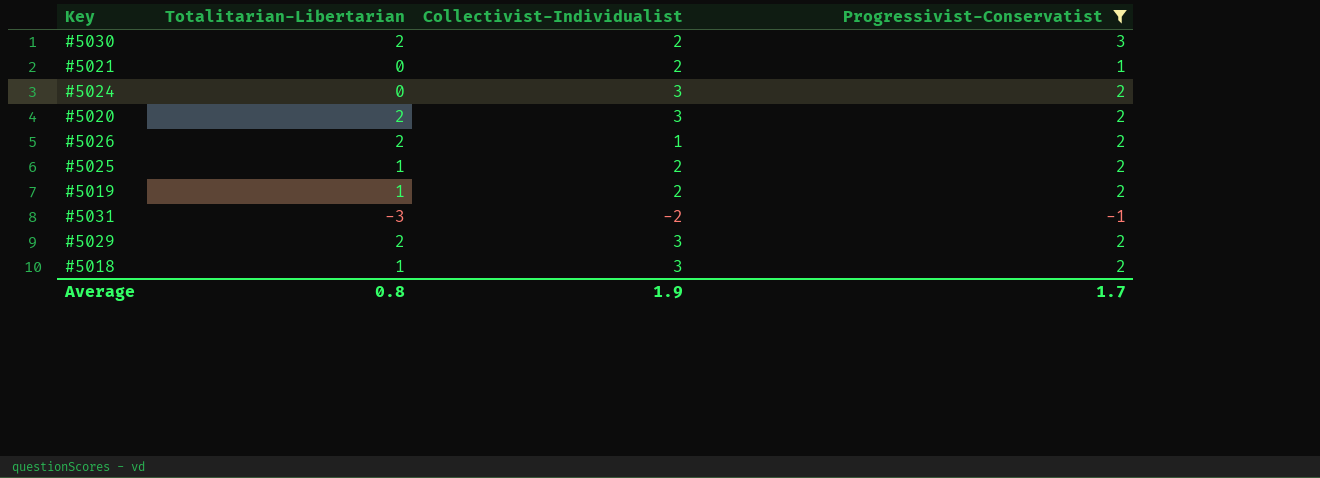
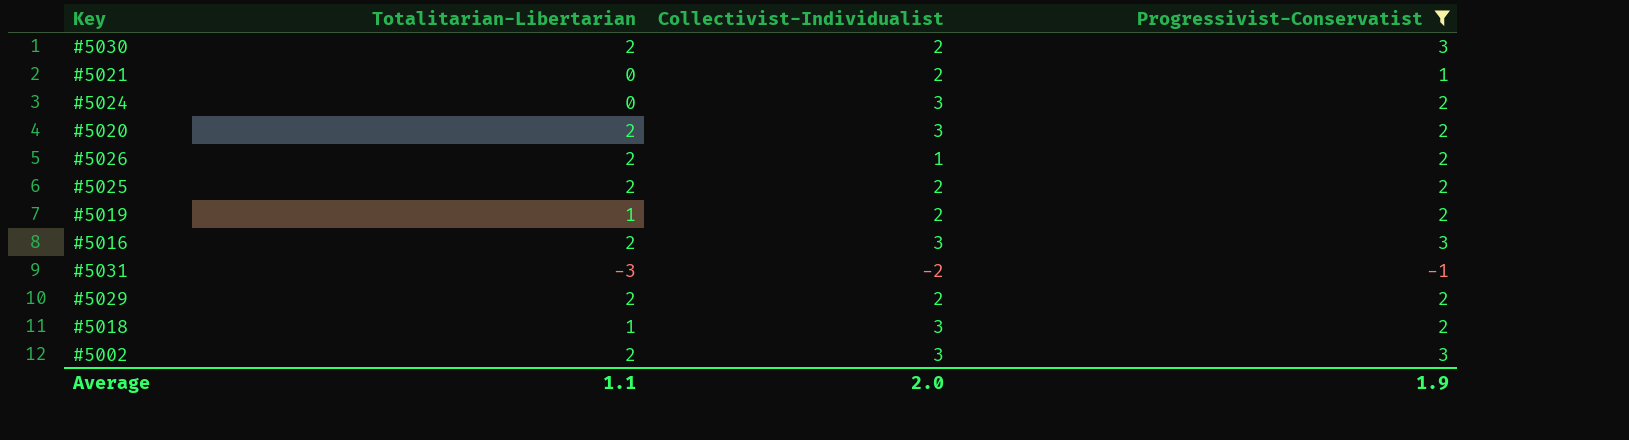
#5025 | Totalitarian-Libertarian: 1 -> 2
row #5016: none -> 2 | 3 | 3
#5029 | Collectivist-Individualist: 3 -> 2
row #5002: none -> 2 | 3 | 3
Average | Totalitarian-Libertarian: 0.8 -> 1.1
Average | Collectivist-Individualist: 1.9 -> 2.0
Average | Progressivist-Conservatist: 1.7 -> 1.9

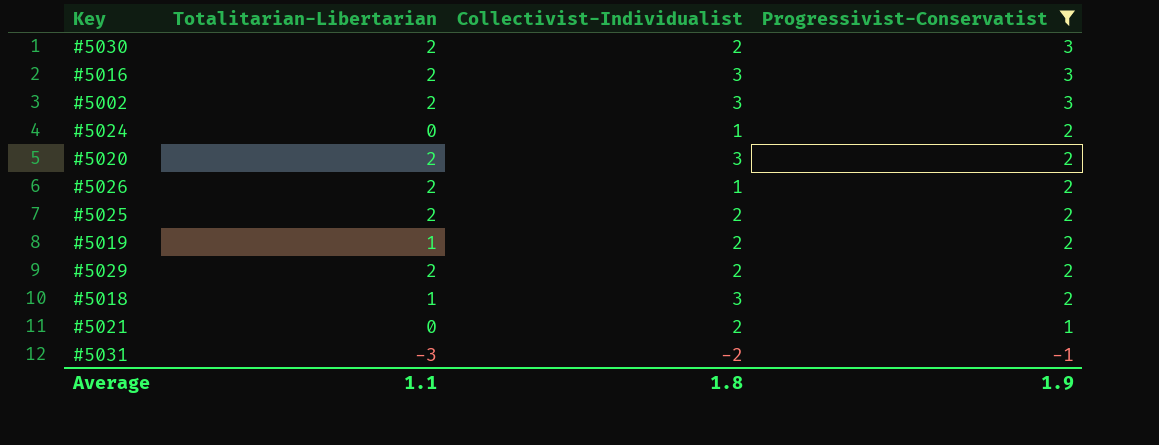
row order: none -> Progressivist-Conservatist descending
#5024 | Collectivist-Individualist: 3 -> 1
Average | Collectivist-Individualist: 2.0 -> 1.8

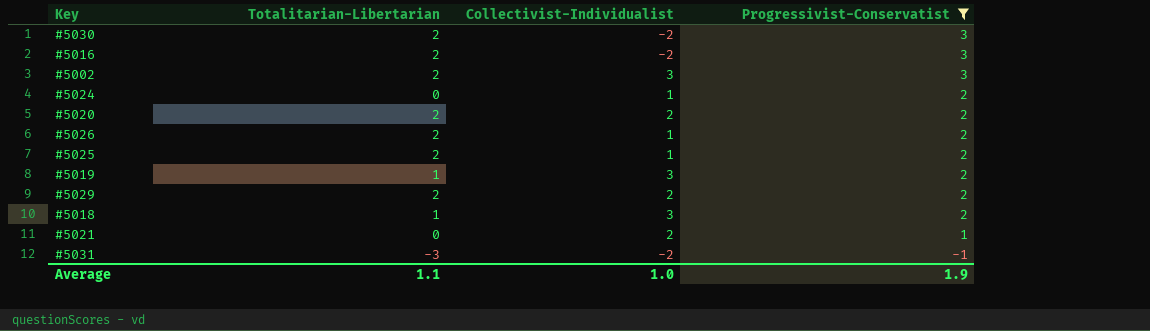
#5030 | Collectivist-Individualist: 2 -> -2
#5016 | Collectivist-Individualist: 3 -> -2
#5020 | Collectivist-Individualist: 3 -> 2
#5025 | Collectivist-Individualist: 2 -> 1
#5019 | Collectivist-Individualist: 2 -> 3
Average | Collectivist-Individualist: 1.8 -> 1.0

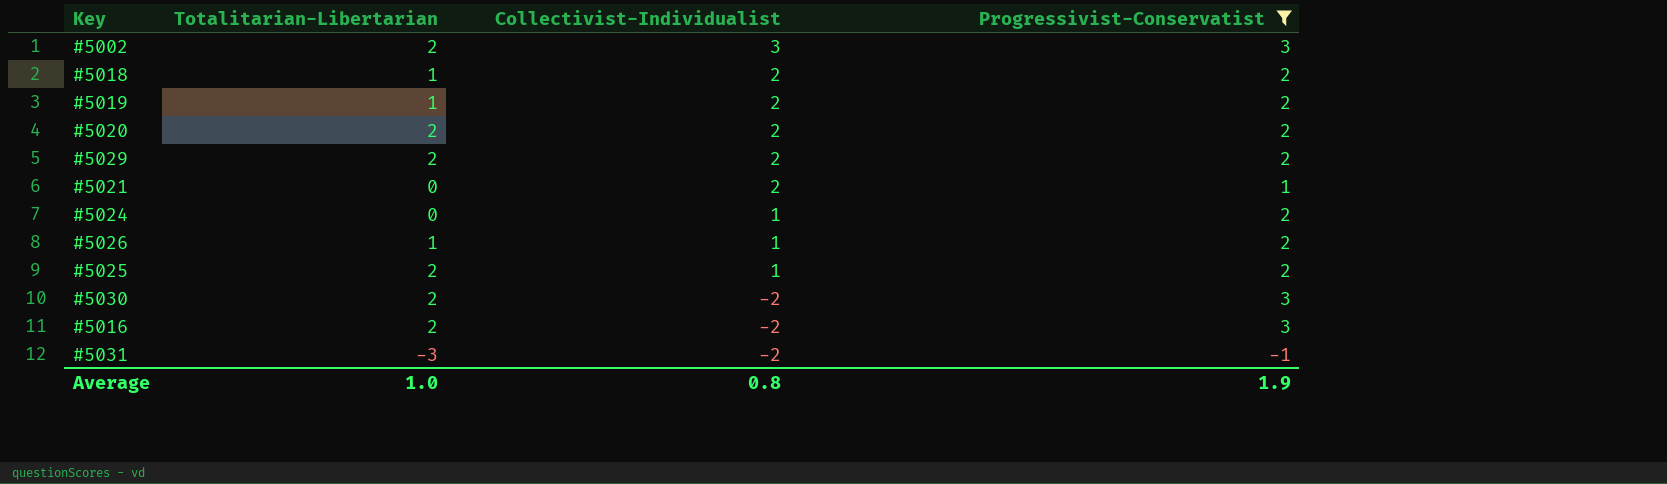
row order: Progressivist-Conservatist descending -> Collectivist-Individualist descending
#5018 | Collectivist-Individualist: 3 -> 2
#5019 | Collectivist-Individualist: 3 -> 2
#5026 | Totalitarian-Libertarian: 2 -> 1
Average | Totalitarian-Libertarian: 1.1 -> 1.0
Average | Collectivist-Individualist: 1.0 -> 0.8

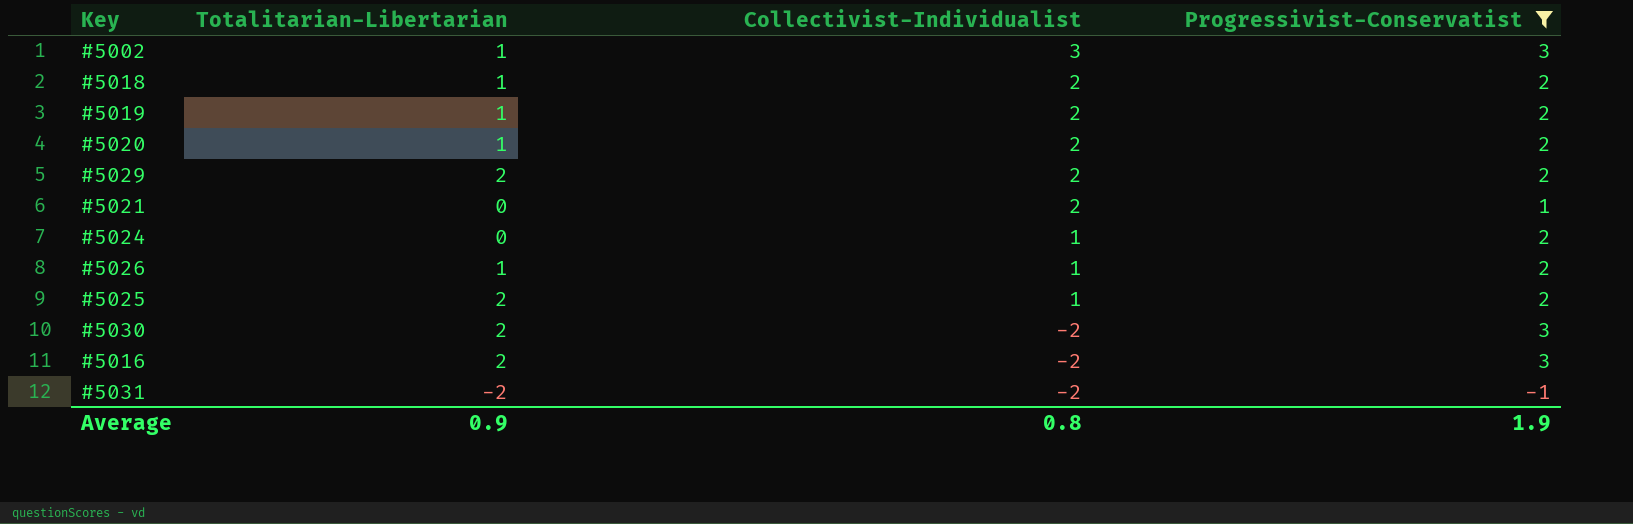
#5002 | Totalitarian-Libertarian: 2 -> 1
#5020 | Totalitarian-Libertarian: 2 -> 1
#5031 | Totalitarian-Libertarian: -3 -> -2
Average | Totalitarian-Libertarian: 1.0 -> 0.9

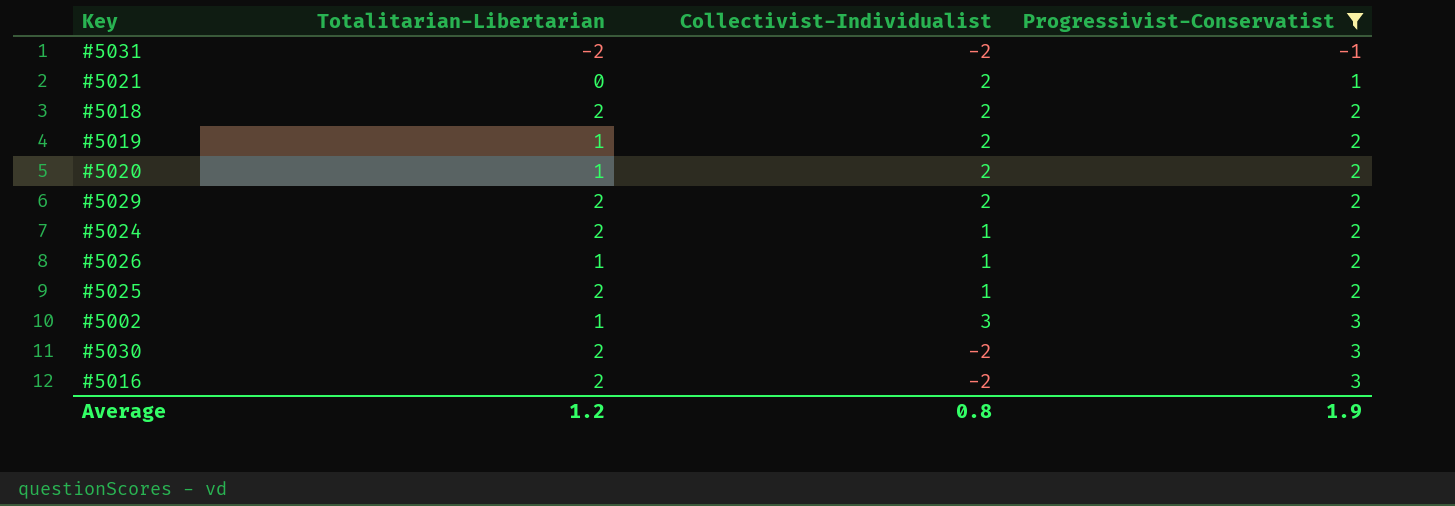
row order: Collectivist-Individualist descending -> Progressivist-Conservatist ascending
#5018 | Totalitarian-Libertarian: 1 -> 2
#5024 | Totalitarian-Libertarian: 0 -> 2
Average | Totalitarian-Libertarian: 0.9 -> 1.2

